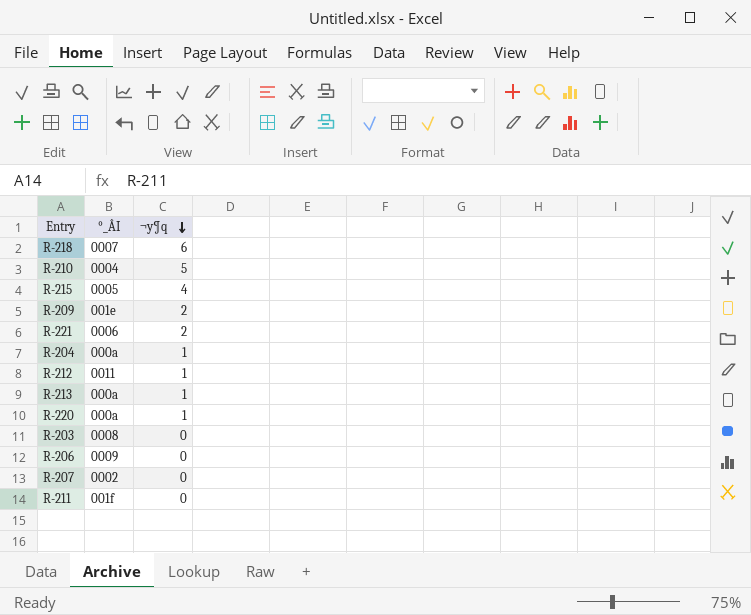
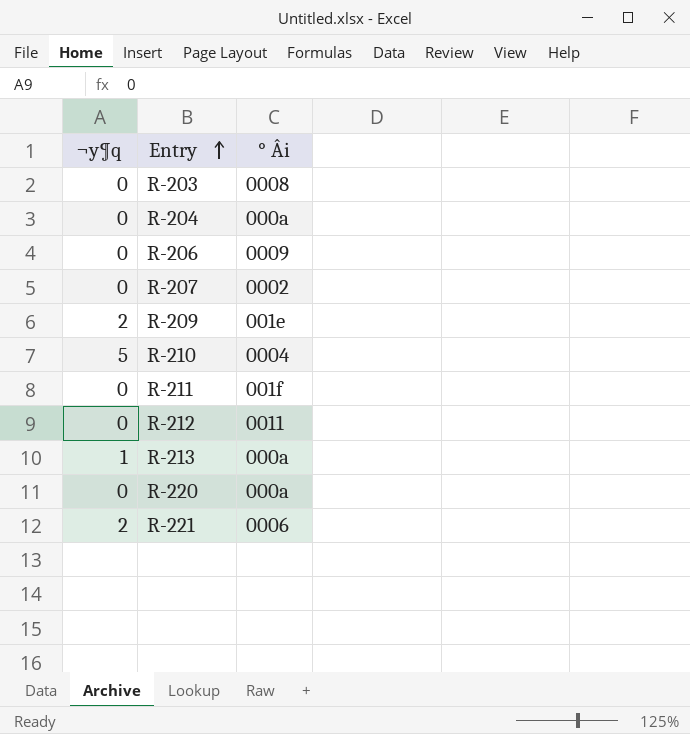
row order: ¬y¶q descending -> Entry ascending
column ¬y¶q | position: 3 -> 1
column name: °_ÂI -> ° Âi
row R-218: 0007 | 6 -> none
row R-215: 0005 | 4 -> none
R-204 | ¬y¶q: 1 -> 0
R-212 | ¬y¶q: 1 -> 0
R-220 | ¬y¶q: 1 -> 0

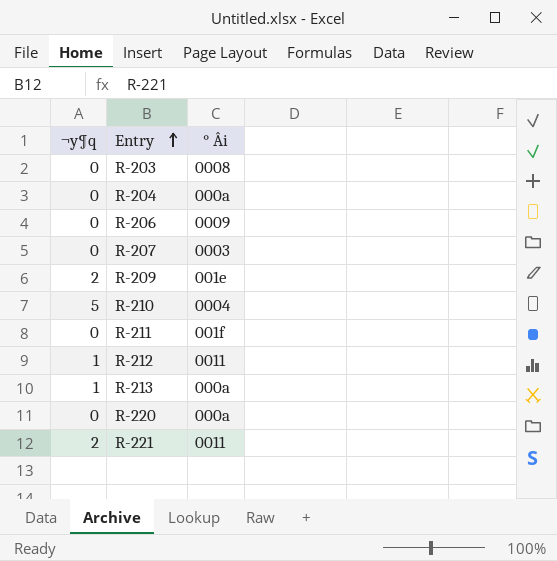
R-207 | ° Âi: 0002 -> 0003
R-212 | ¬y¶q: 0 -> 1
R-221 | ° Âi: 0006 -> 0011

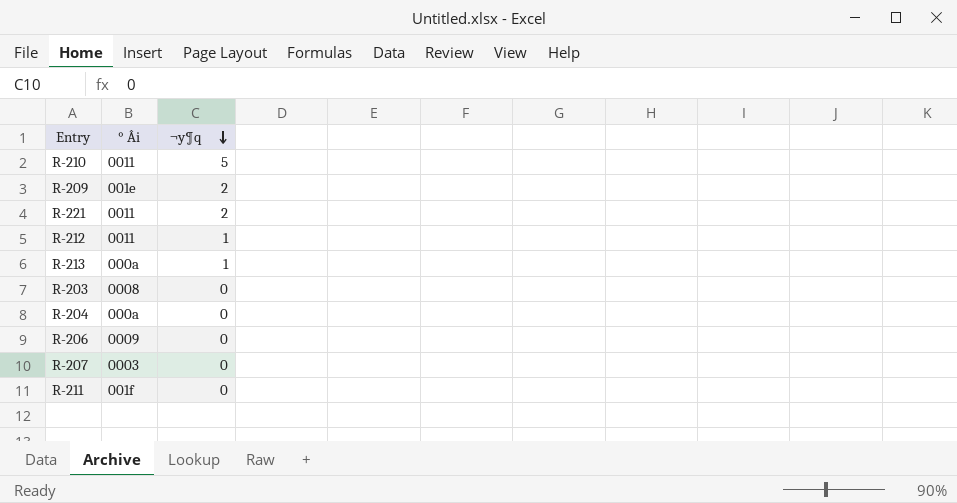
row order: Entry ascending -> ¬y¶q descending
column ¬y¶q | position: 1 -> 3
row R-220: 0 | 000a -> none
R-210 | ° Âi: 0004 -> 0011

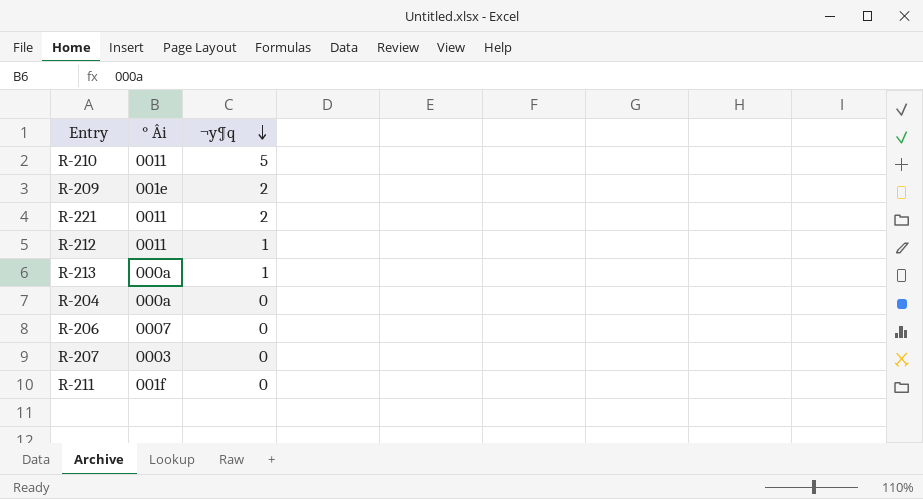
row R-203: 0008 | 0 -> none
R-206 | ° Âi: 0009 -> 0007

